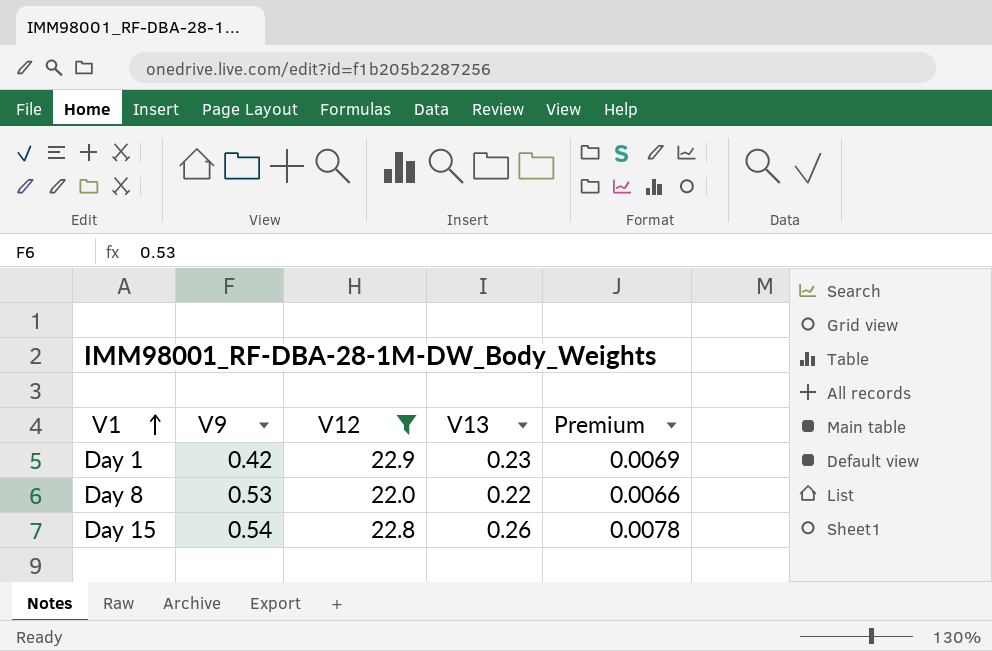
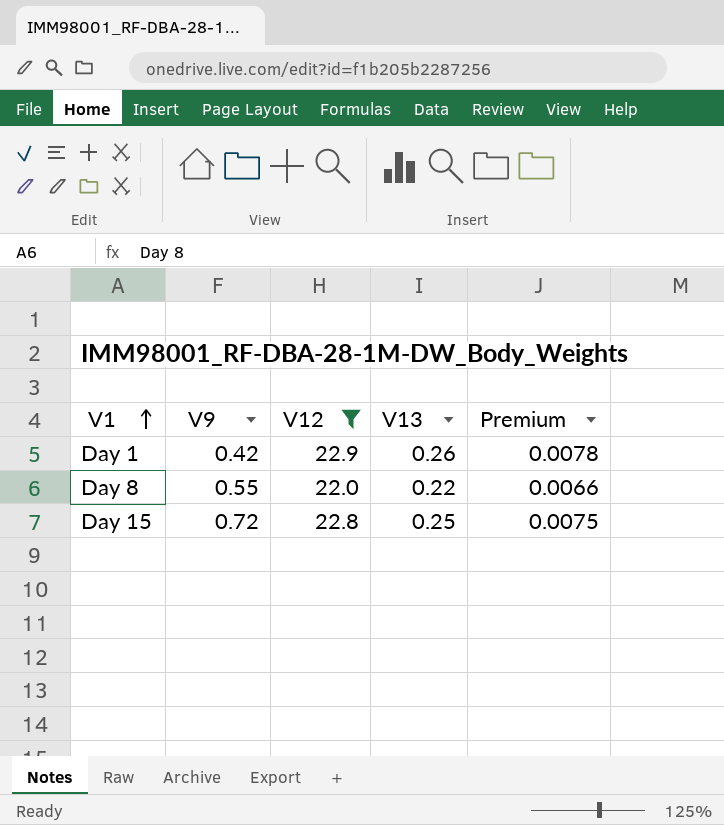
Day 1 | V13: 0.23 -> 0.26
Day 1 | Premium: 0.0069 -> 0.0078
Day 8 | V9: 0.53 -> 0.55
Day 15 | V9: 0.54 -> 0.72
Day 15 | V13: 0.26 -> 0.25
Day 15 | Premium: 0.0078 -> 0.0075

